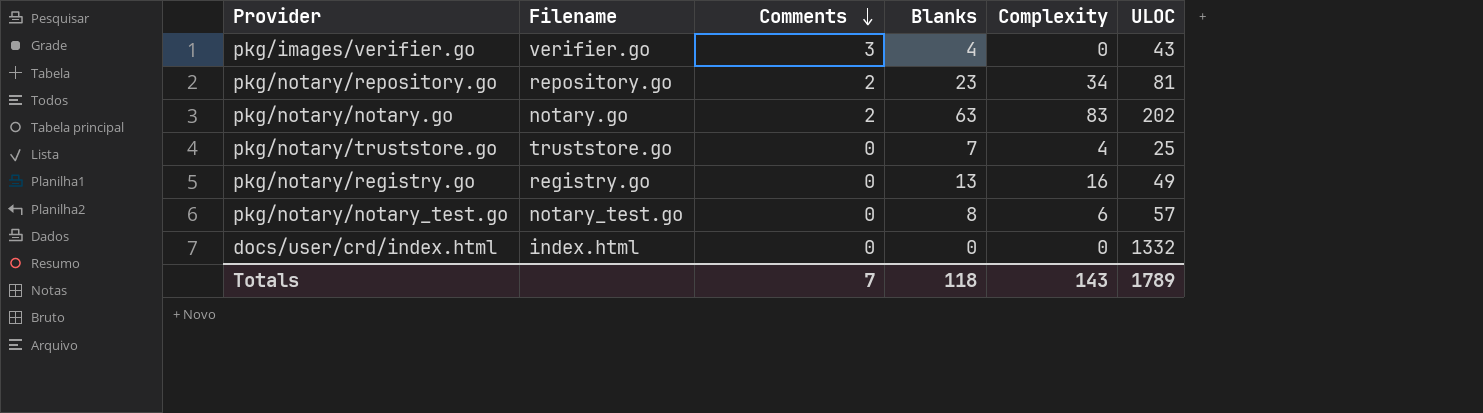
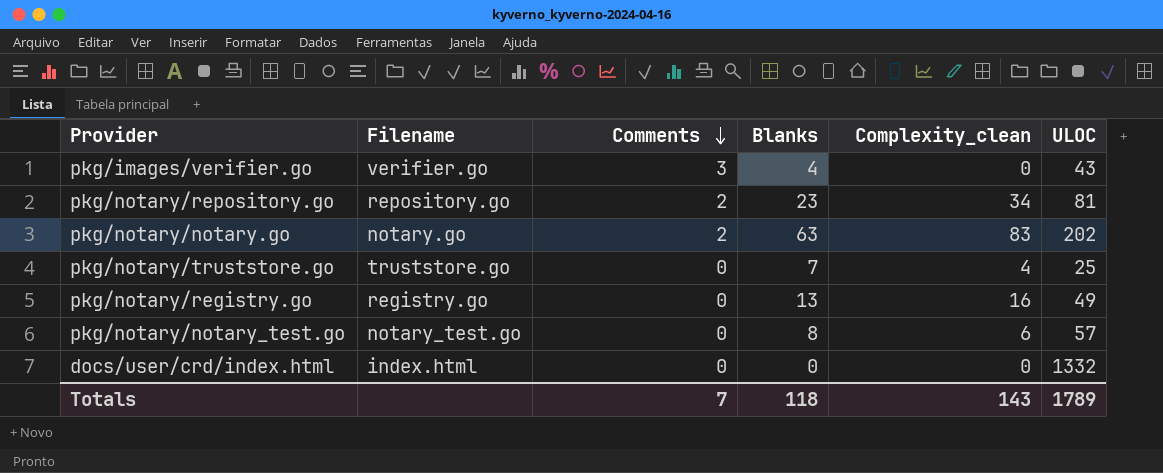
column name: Complexity -> Complexity_clean

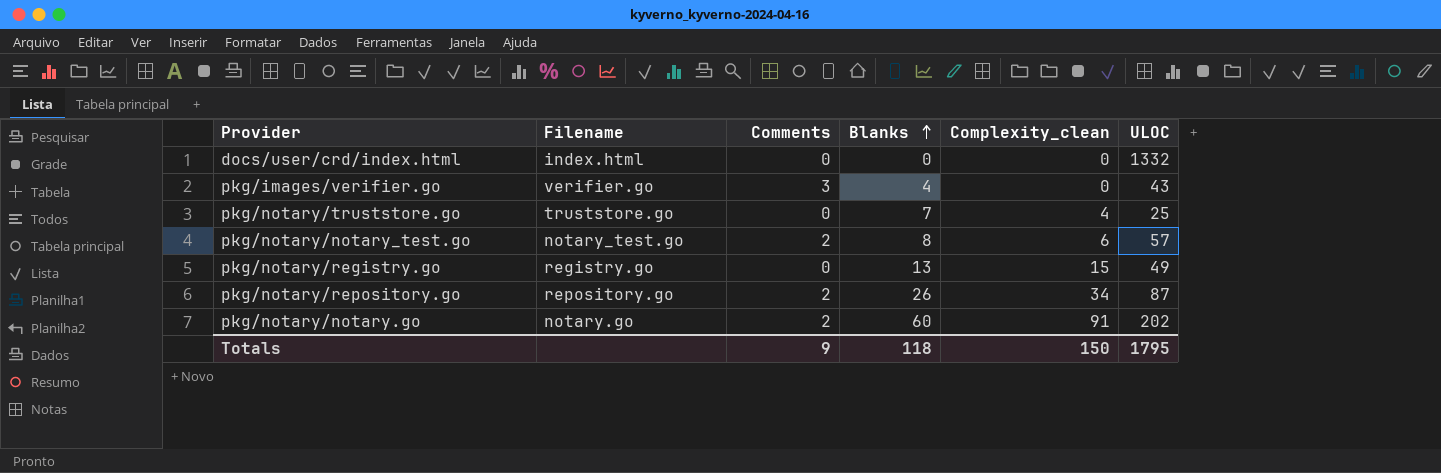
row order: Comments descending -> Blanks ascending
pkg/notary/notary_test.go | Comments: 0 -> 2
pkg/notary/registry.go | Complexity_clean: 16 -> 15
pkg/notary/repository.go | Blanks: 23 -> 26
pkg/notary/repository.go | ULOC: 81 -> 87
pkg/notary/notary.go | Blanks: 63 -> 60
pkg/notary/notary.go | Complexity_clean: 83 -> 91
Totals | Comments: 7 -> 9
Totals | Complexity_clean: 143 -> 150
Totals | ULOC: 1789 -> 1795

